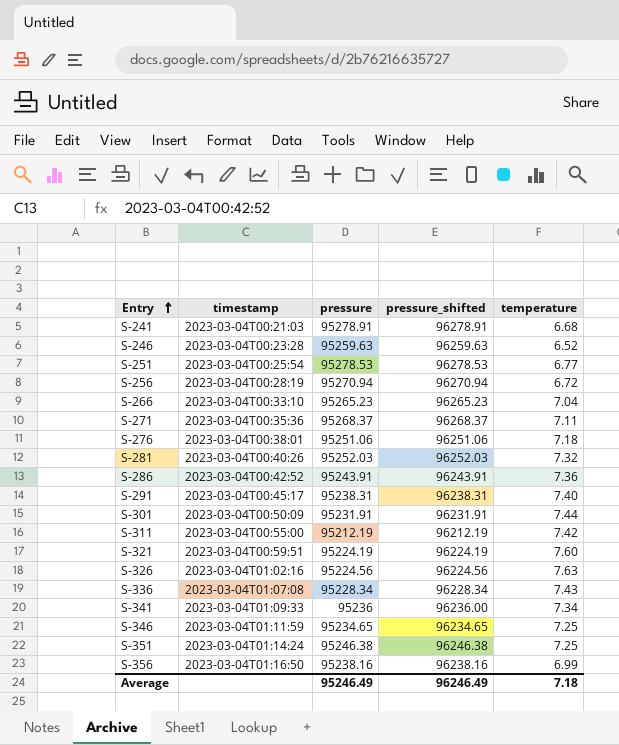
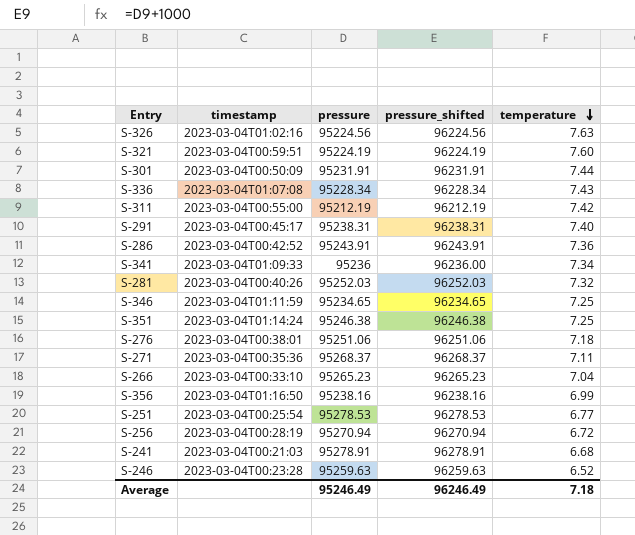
row order: Entry ascending -> temperature descending

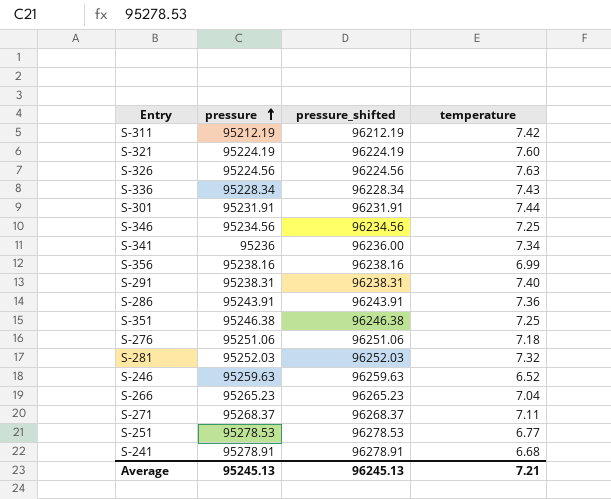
row order: temperature descending -> pressure ascending
column timestamp | position: 2 -> none
row S-256: 2023-03-04T00:28:19 | 95270.94 | 96270.94 | 6.72 -> none
S-346 | pressure: 95234.65 -> 95234.56
S-346 | pressure_shifted: 96234.65 -> 96234.56
Average | pressure: 95246.49 -> 95245.13
Average | pressure_shifted: 96246.49 -> 96245.13
Average | temperature: 7.18 -> 7.21

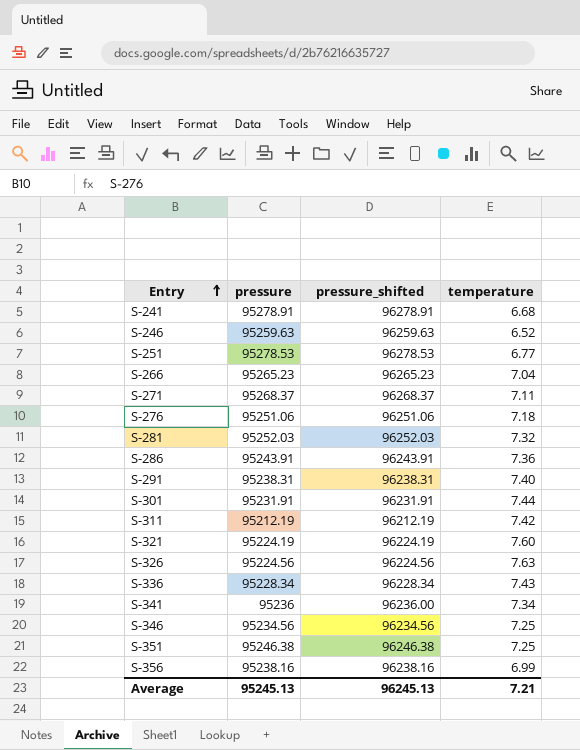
row order: pressure ascending -> Entry ascending

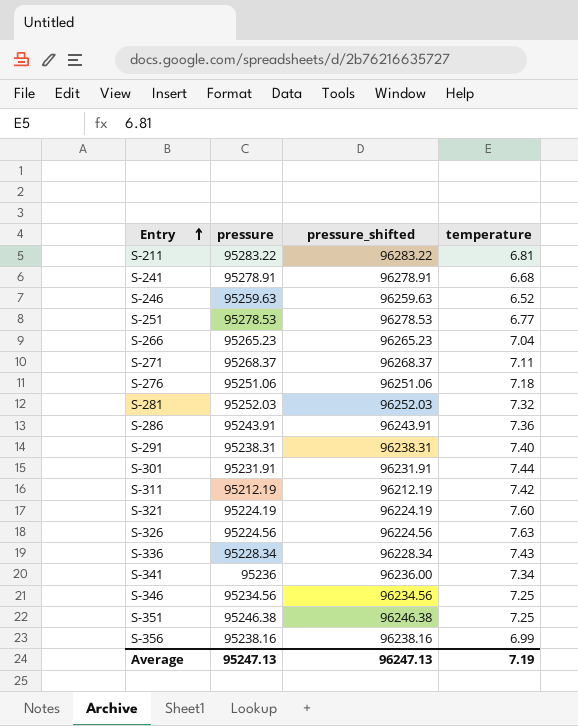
row S-211: none -> 95283.22 | 96283.22 | 6.81
Average | pressure: 95245.13 -> 95247.13
Average | pressure_shifted: 96245.13 -> 96247.13
Average | temperature: 7.21 -> 7.19

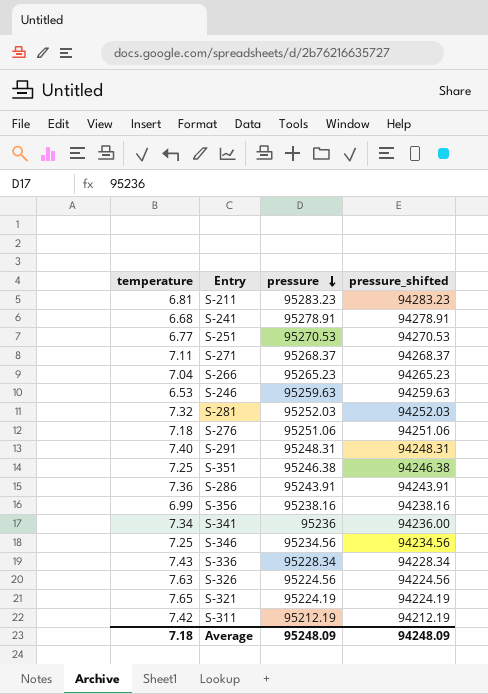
row order: Entry ascending -> pressure descending
column temperature | position: 4 -> 1
column pressure_shifted | formula: [pressure] + 1000 -> [pressure] - 1000
row S-301: 95231.91 | 96231.91 | 7.44 -> none
S-211 | pressure: 95283.22 -> 95283.23
S-251 | pressure: 95278.53 -> 95270.53
S-246 | temperature: 6.52 -> 6.53
S-291 | pressure: 95238.31 -> 95248.31
S-321 | temperature: 7.60 -> 7.65
Average | temperature: 7.19 -> 7.18
Average | pressure: 95247.13 -> 95248.09
Average | pressure_shifted: 96247.13 -> 94248.09

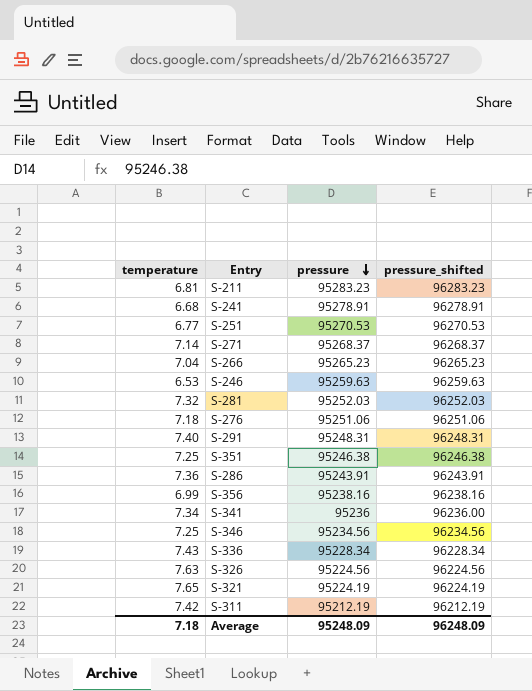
column pressure_shifted | formula: [pressure] - 1000 -> [pressure] + 1000
S-271 | temperature: 7.11 -> 7.14
Average | pressure_shifted: 94248.09 -> 96248.09

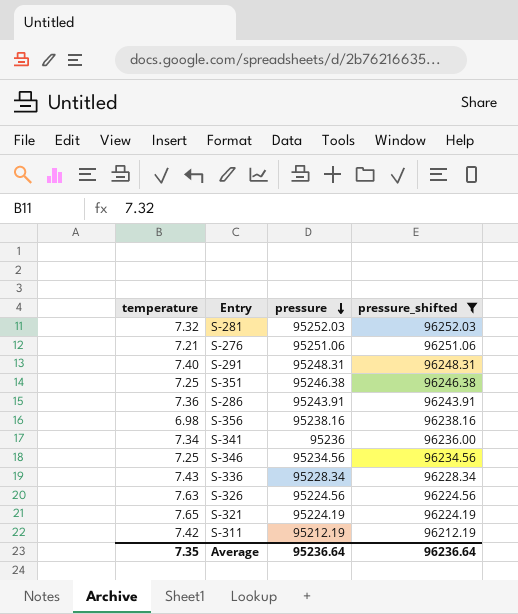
filter: none -> pressure_shifted <= 96252.03
S-276 | temperature: 7.18 -> 7.21
S-356 | temperature: 6.99 -> 6.98
Average | temperature: 7.18 -> 7.35
Average | pressure: 95248.09 -> 95236.64
Average | pressure_shifted: 96248.09 -> 96236.64

